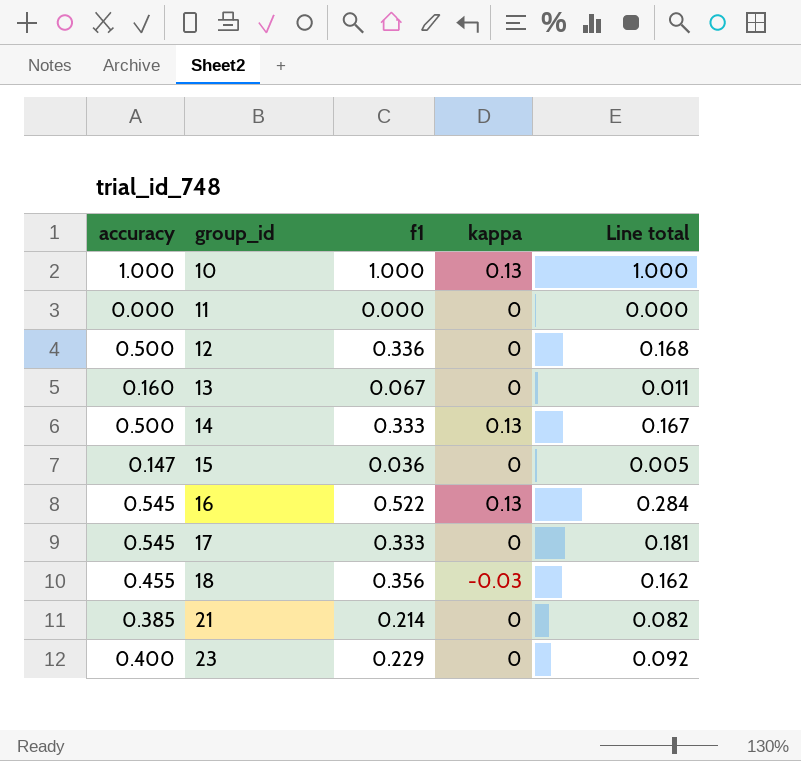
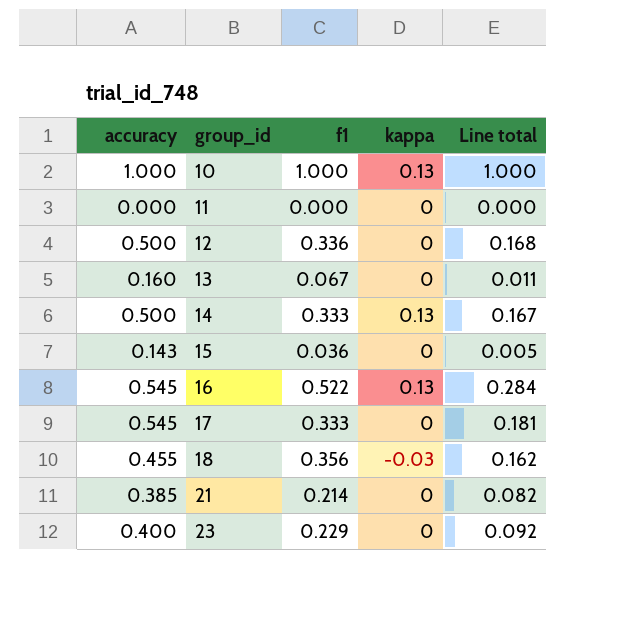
15 | accuracy: 0.147 -> 0.143

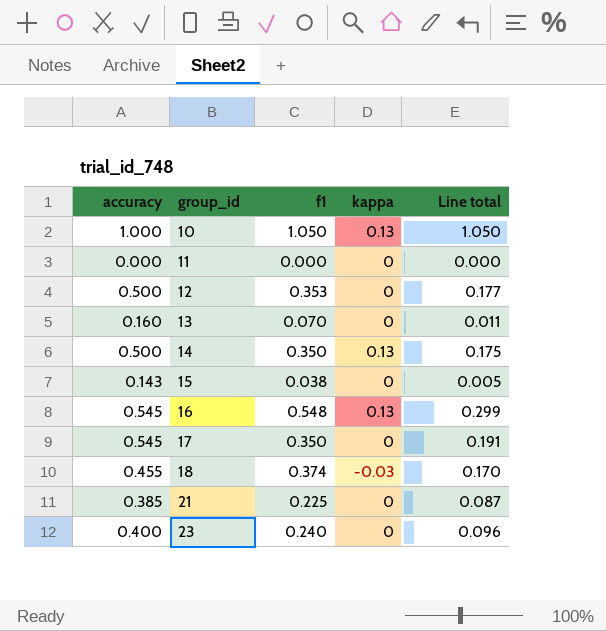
10 | f1: 1.000 -> 1.050
10 | Line total: 1.000 -> 1.050
12 | f1: 0.336 -> 0.353
12 | Line total: 0.168 -> 0.177
13 | f1: 0.067 -> 0.070
14 | f1: 0.333 -> 0.350
14 | Line total: 0.167 -> 0.175
15 | f1: 0.036 -> 0.038
16 | f1: 0.522 -> 0.548
16 | Line total: 0.284 -> 0.299
17 | f1: 0.333 -> 0.350
17 | Line total: 0.181 -> 0.191
18 | f1: 0.356 -> 0.374
18 | Line total: 0.162 -> 0.170
21 | f1: 0.214 -> 0.225
21 | Line total: 0.082 -> 0.087
23 | f1: 0.229 -> 0.240
23 | Line total: 0.092 -> 0.096

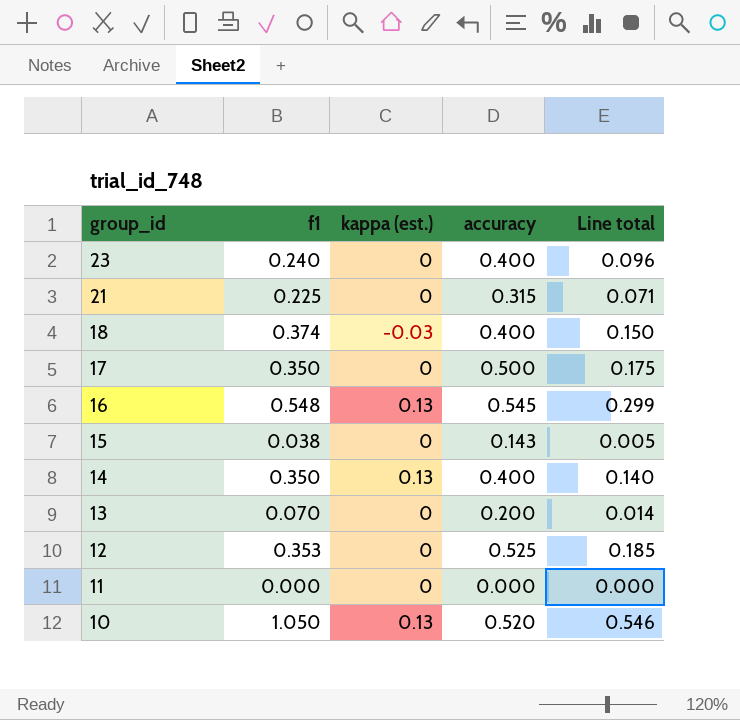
row order: group_id ascending -> group_id descending
column name: kappa -> kappa (est.)
column accuracy | position: 1 -> 4
21 | accuracy: 0.385 -> 0.315
21 | Line total: 0.087 -> 0.071
18 | accuracy: 0.455 -> 0.400
18 | Line total: 0.170 -> 0.150
17 | accuracy: 0.545 -> 0.500
17 | Line total: 0.191 -> 0.175
14 | accuracy: 0.500 -> 0.400
14 | Line total: 0.175 -> 0.140
13 | accuracy: 0.160 -> 0.200
13 | Line total: 0.011 -> 0.014
12 | accuracy: 0.500 -> 0.525
12 | Line total: 0.177 -> 0.185
10 | accuracy: 1.000 -> 0.520
10 | Line total: 1.050 -> 0.546

